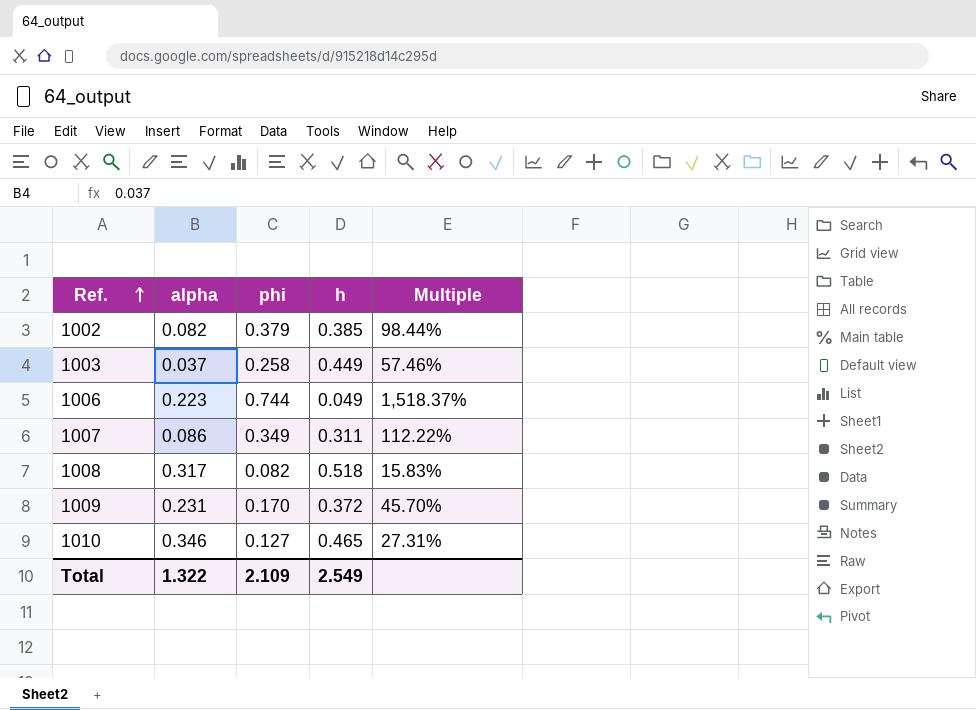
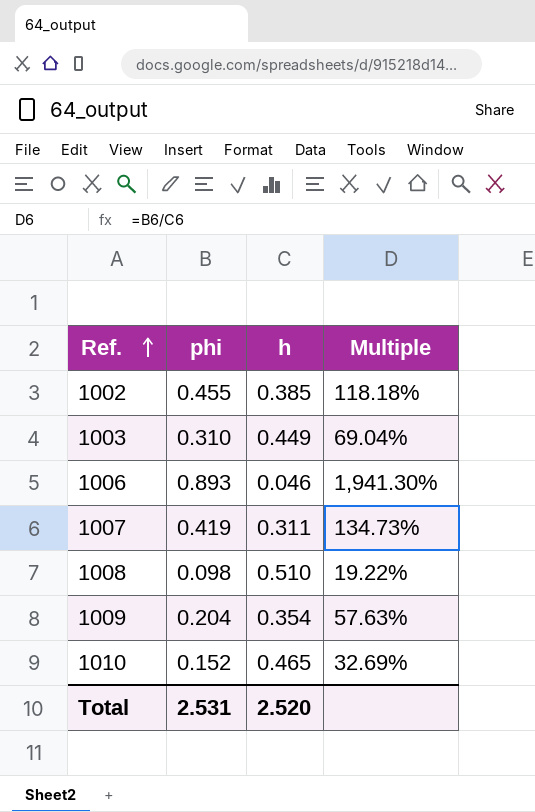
column alpha | position: 2 -> none
1002 | phi: 0.379 -> 0.455
1002 | Multiple: 98.44% -> 118.18%
1003 | phi: 0.258 -> 0.310
1003 | Multiple: 57.46% -> 69.04%
1006 | phi: 0.744 -> 0.893
1006 | h: 0.049 -> 0.046
1006 | Multiple: 1,518.37% -> 1,941.30%
1007 | phi: 0.349 -> 0.419
1007 | Multiple: 112.22% -> 134.73%
1008 | phi: 0.082 -> 0.098
1008 | h: 0.518 -> 0.510
1008 | Multiple: 15.83% -> 19.22%
1009 | phi: 0.170 -> 0.204
1009 | h: 0.372 -> 0.354
1009 | Multiple: 45.70% -> 57.63%
1010 | phi: 0.127 -> 0.152
1010 | Multiple: 27.31% -> 32.69%
Total | phi: 2.109 -> 2.531
Total | h: 2.549 -> 2.520

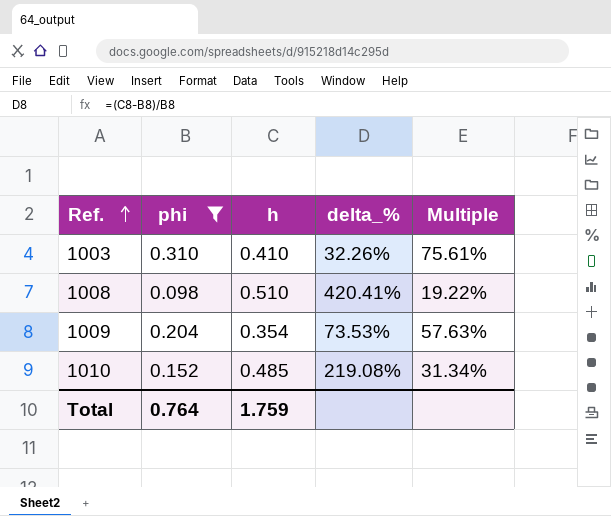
filter: none -> phi <= 0.310
column delta_% | formula: none -> ([h] - [phi]) / [phi]
1003 | h: 0.449 -> 0.410
1003 | Multiple: 69.04% -> 75.61%
1010 | h: 0.465 -> 0.485
1010 | Multiple: 32.69% -> 31.34%
Total | phi: 2.531 -> 0.764
Total | h: 2.520 -> 1.759

